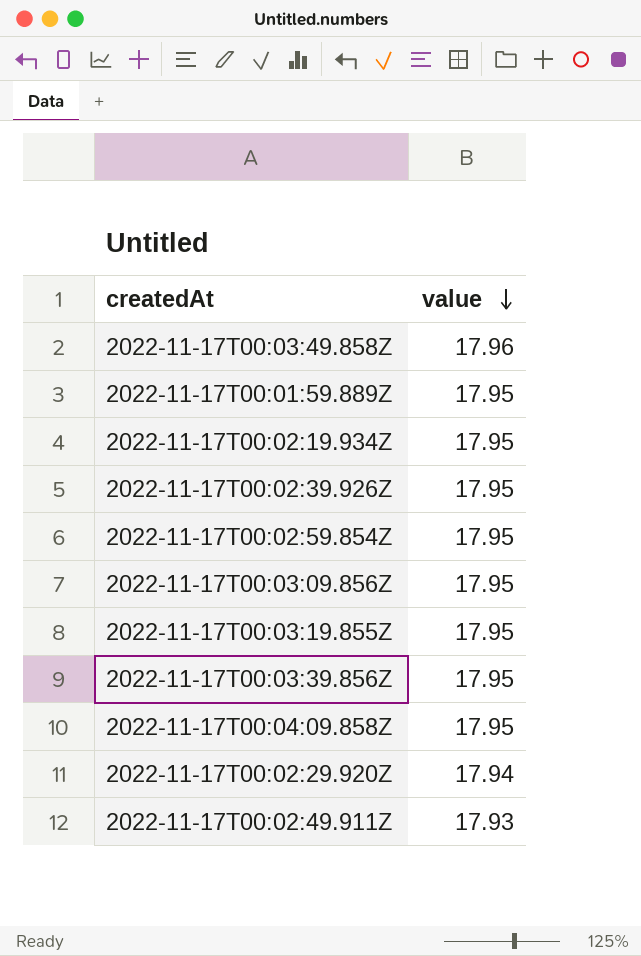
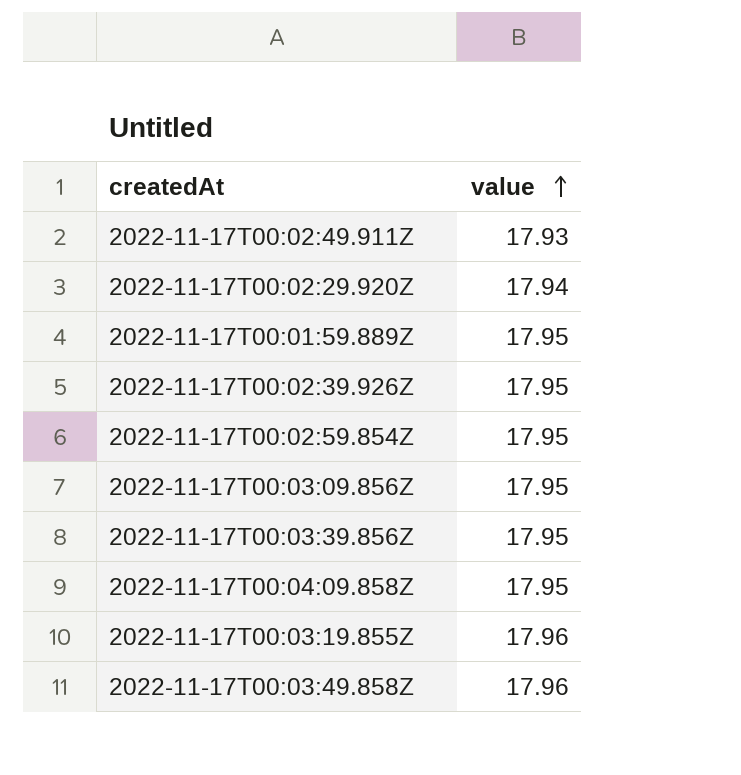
row order: value descending -> value ascending
row 2022-11-17T00:02:19.934Z: 17.95 -> none
2022-11-17T00:03:19.855Z | value: 17.95 -> 17.96

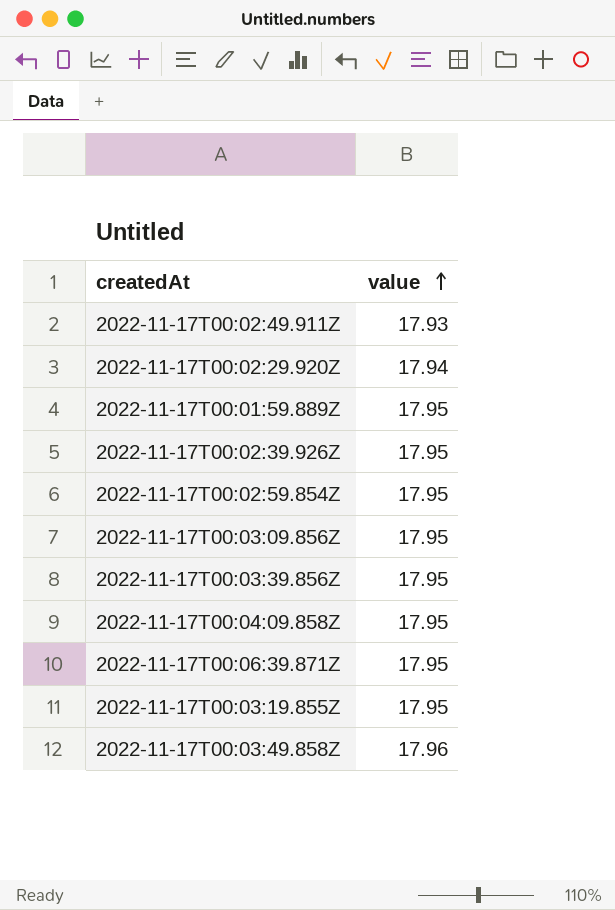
row 2022-11-17T00:06:39.871Z: none -> 17.95
2022-11-17T00:03:19.855Z | value: 17.96 -> 17.95

